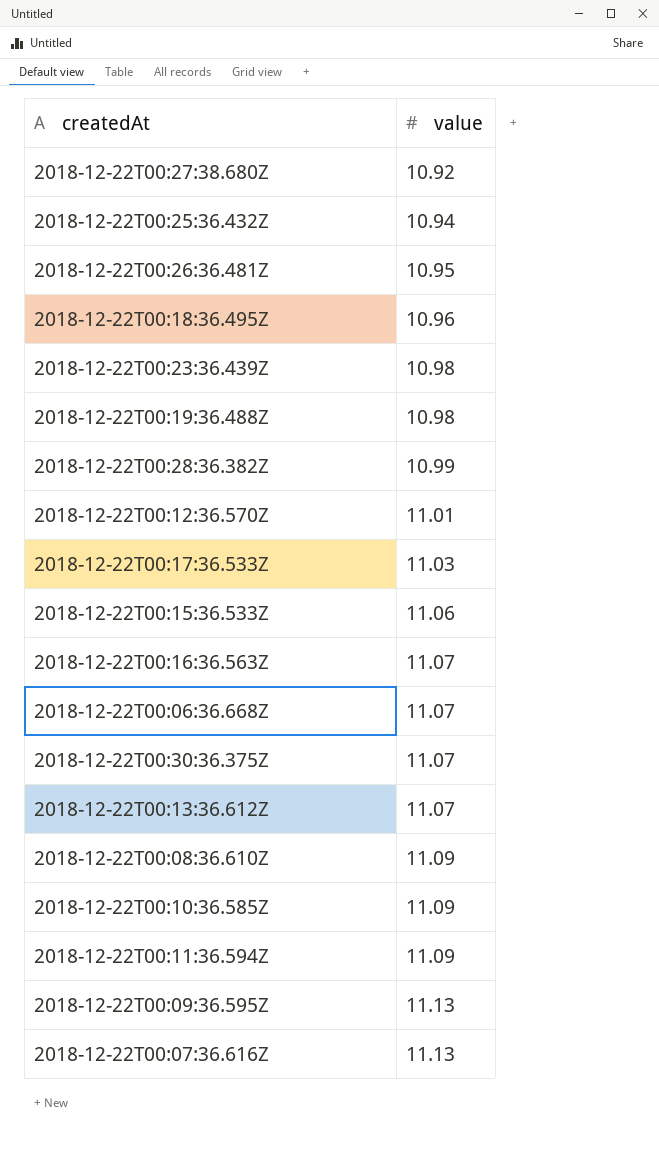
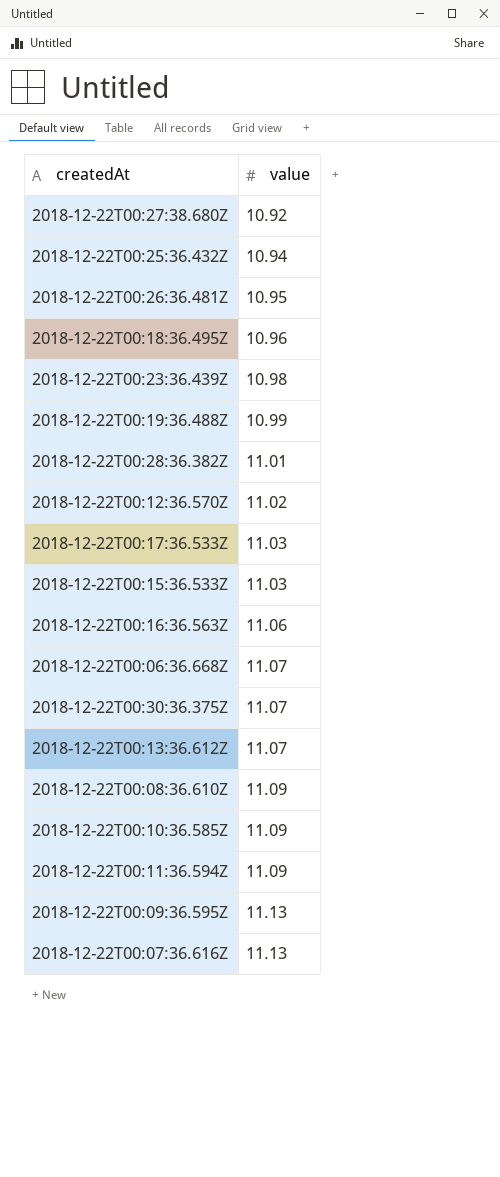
2018-12-22T00:19:36.488Z | value: 10.98 -> 10.99
2018-12-22T00:28:36.382Z | value: 10.99 -> 11.01
2018-12-22T00:12:36.570Z | value: 11.01 -> 11.02
2018-12-22T00:15:36.533Z | value: 11.06 -> 11.03
2018-12-22T00:16:36.563Z | value: 11.07 -> 11.06

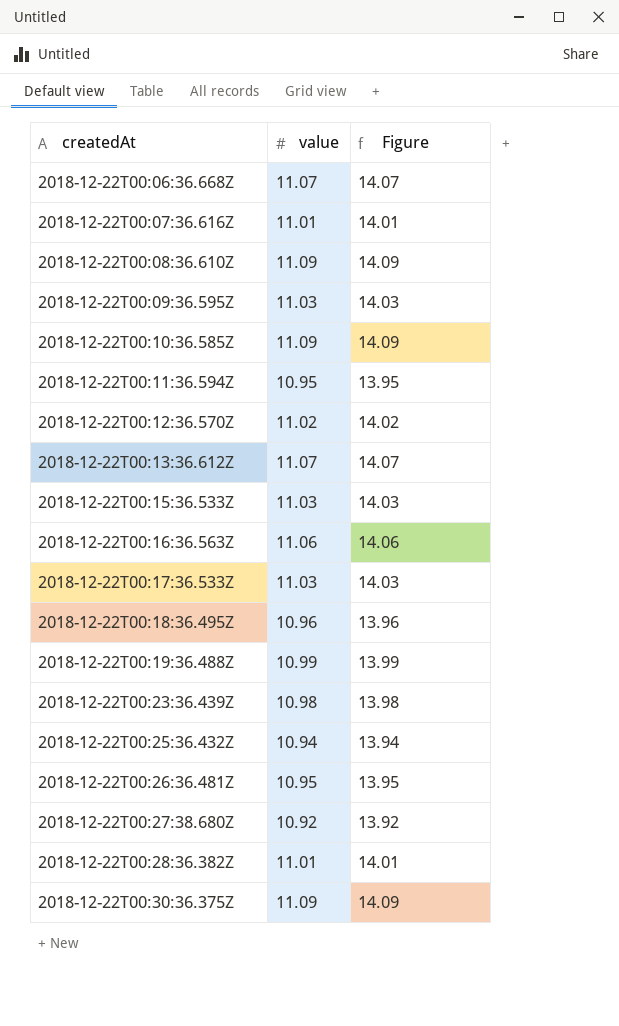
row order: value ascending -> createdAt ascending
column Figure | formula: none -> [value] + 3
2018-12-22T00:07:36.616Z | value: 11.13 -> 11.01
2018-12-22T00:09:36.595Z | value: 11.13 -> 11.03
2018-12-22T00:11:36.594Z | value: 11.09 -> 10.95
2018-12-22T00:30:36.375Z | value: 11.07 -> 11.09

